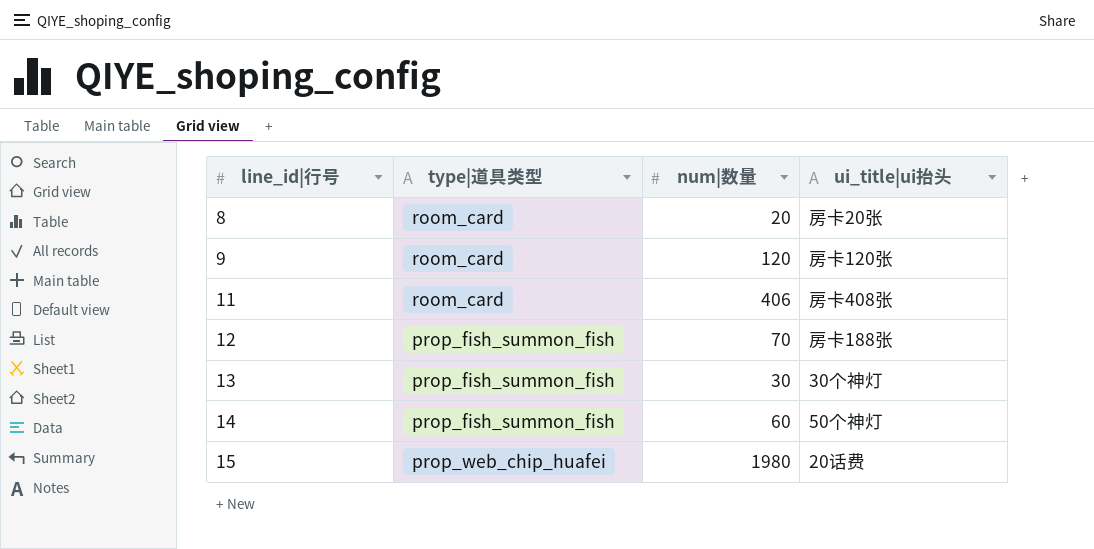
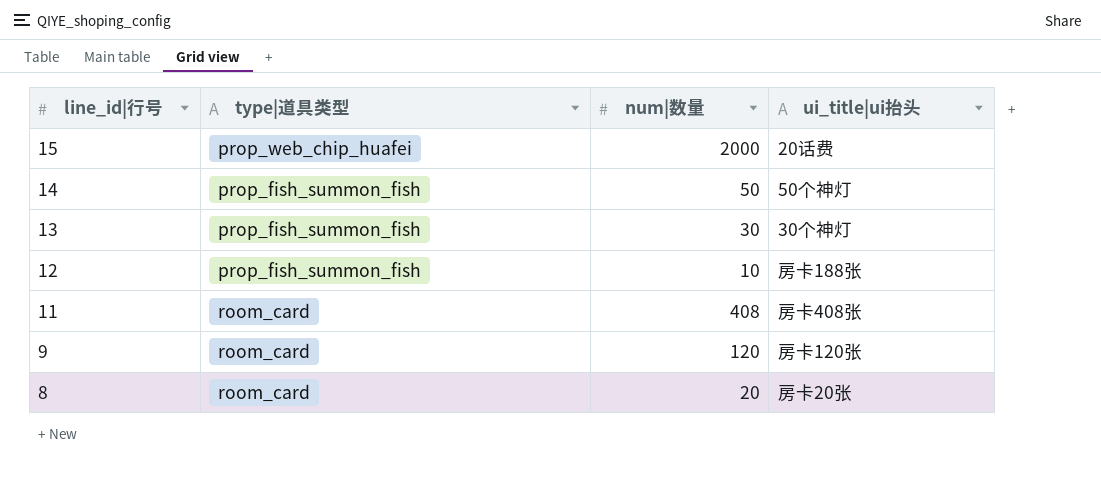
row order: line_id|行号 ascending -> line_id|行号 descending
15 | num|数量: 1980 -> 2000
14 | num|数量: 60 -> 50
12 | num|数量: 70 -> 10
11 | num|数量: 406 -> 408

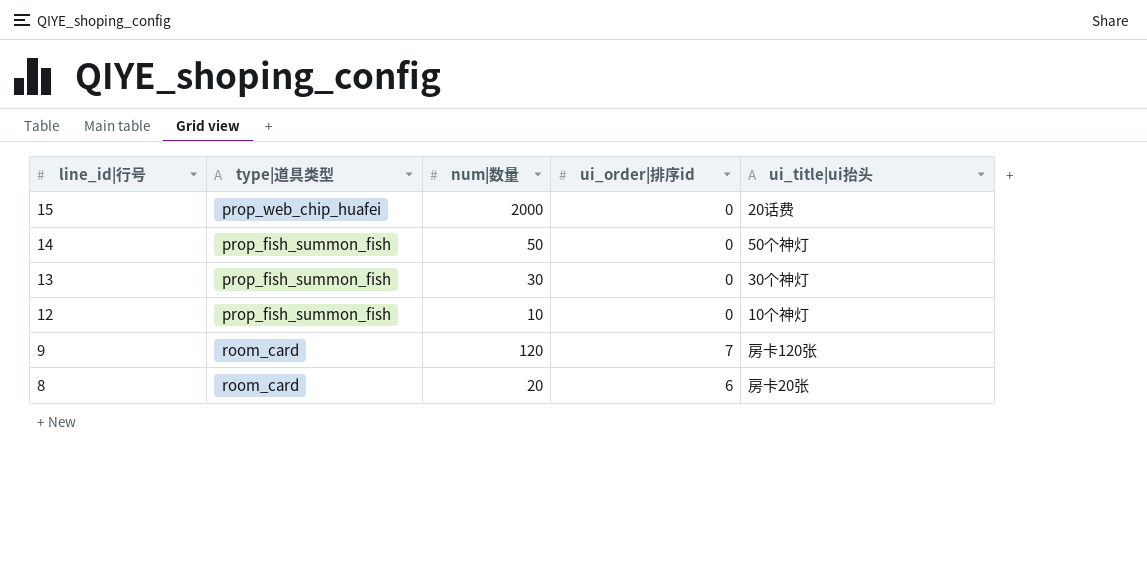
column ui_order|排序id | position: none -> 4
row 11: room_card | 408 | 房卡408张 -> none
12 | ui_title|ui抬头: 房卡188张 -> 10个神灯

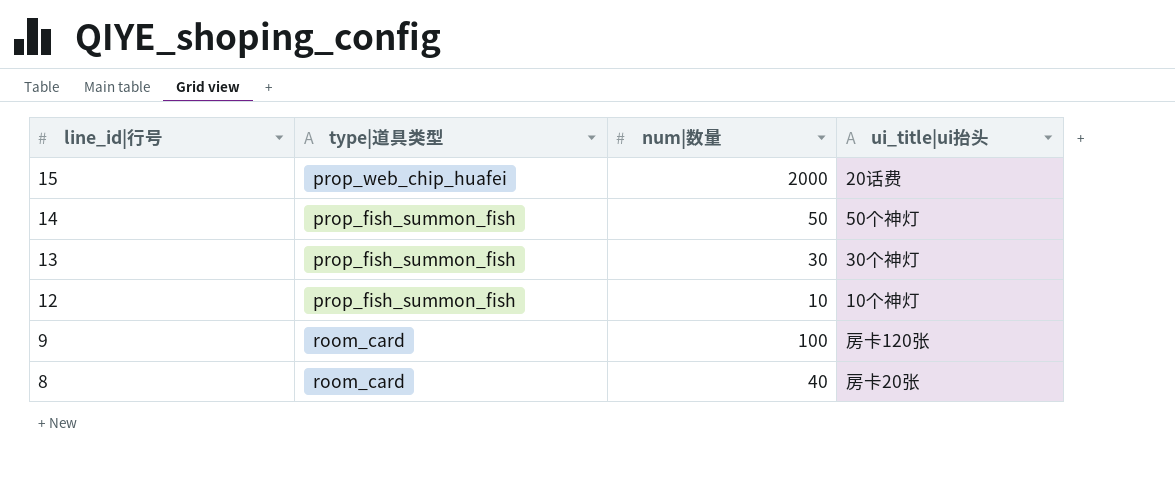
column ui_order|排序id | position: 4 -> none
9 | num|数量: 120 -> 100
8 | num|数量: 20 -> 40

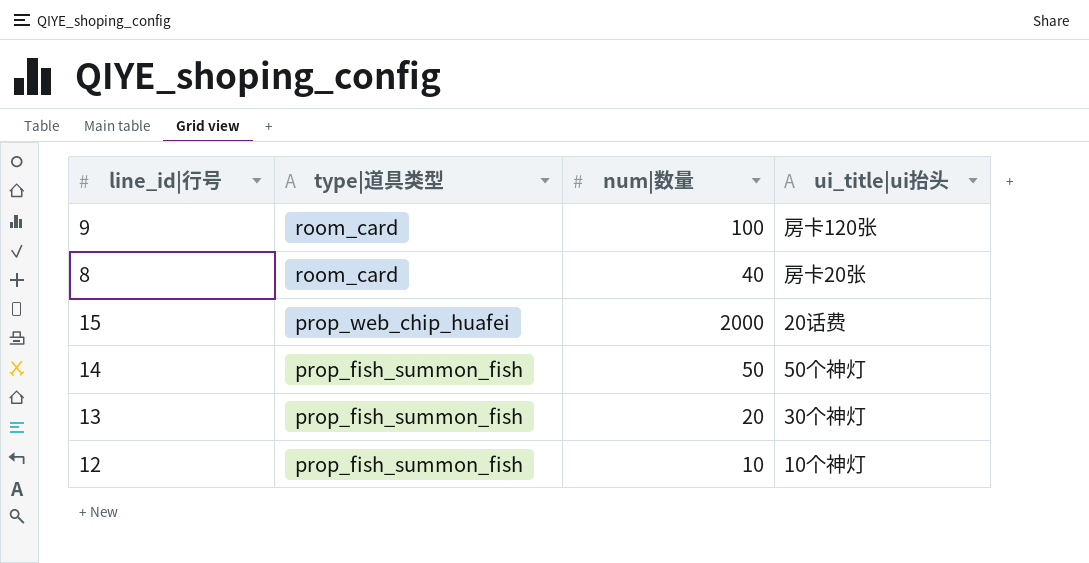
row order: line_id|行号 descending -> type|道具类型 descending
13 | num|数量: 30 -> 20

